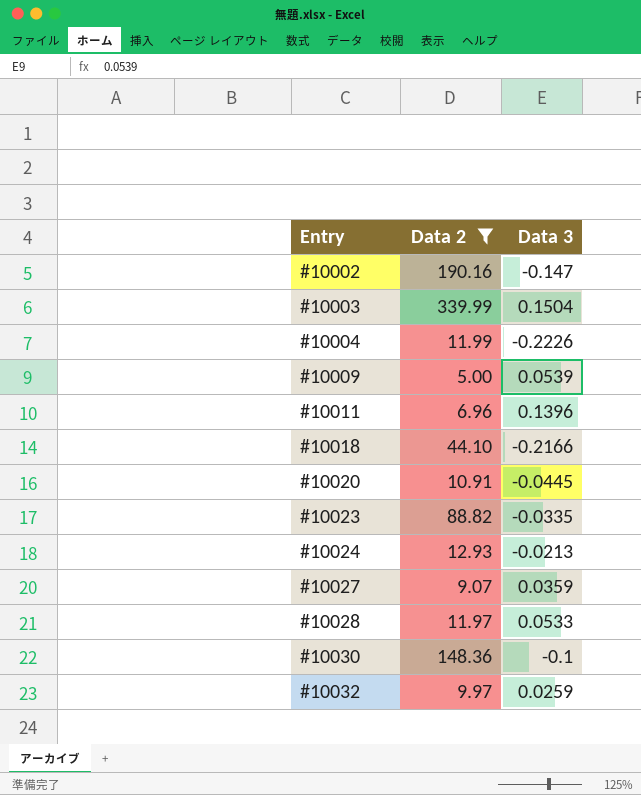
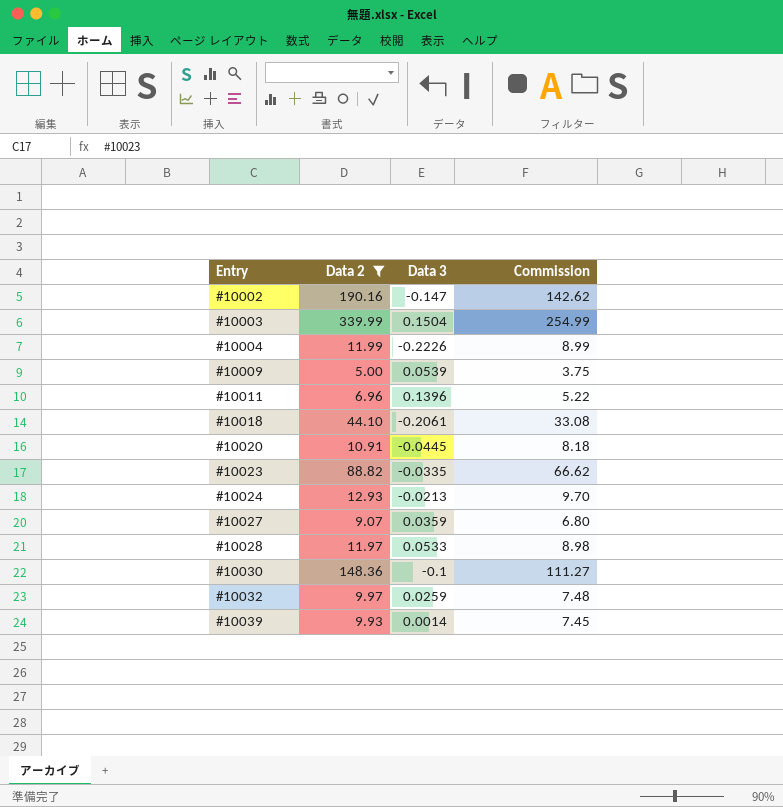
column Commission | formula: none -> [Data 2] * 0.75
#10018 | Data 3: -0.2166 -> -0.2061
row #10039: none -> 9.93 | 0.0014 | 7.45

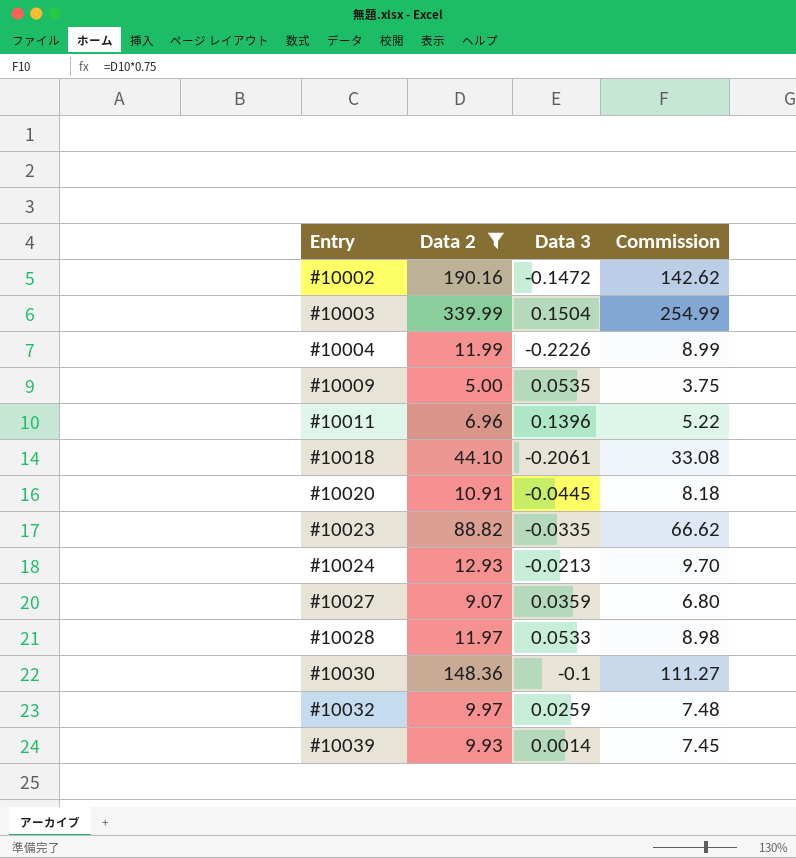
#10002 | Data 3: -0.147 -> -0.1472
#10009 | Data 3: 0.0539 -> 0.0535

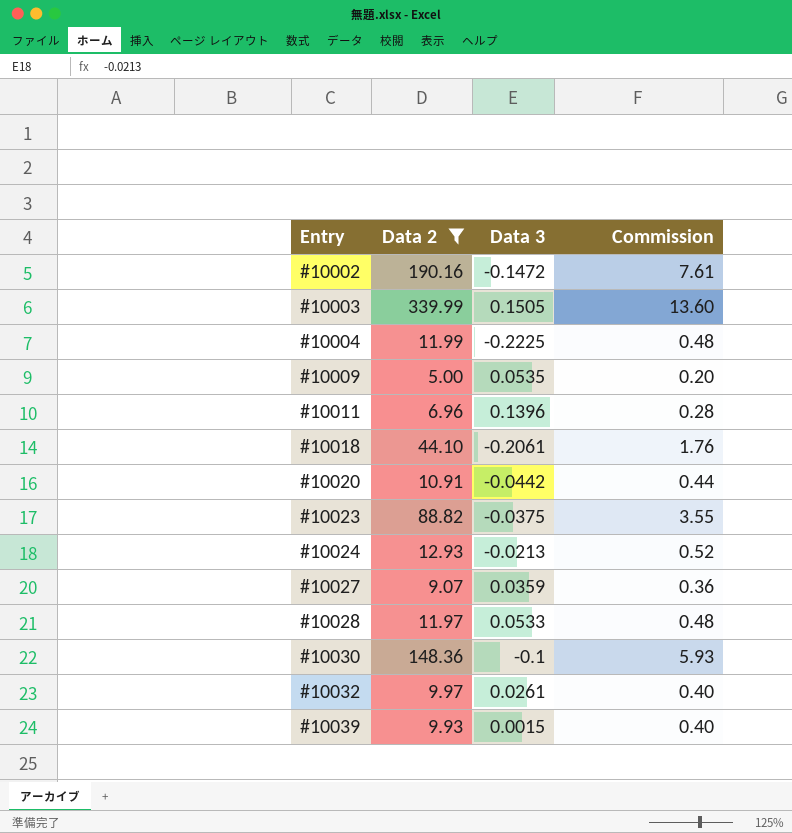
column Commission | formula: [Data 2] * 0.75 -> [Data 2] * 0.04
#10003 | Data 3: 0.1504 -> 0.1505
#10004 | Data 3: -0.2226 -> -0.2225
#10020 | Data 3: -0.0445 -> -0.0442
#10023 | Data 3: -0.0335 -> -0.0375
#10032 | Data 3: 0.0259 -> 0.0261
#10039 | Data 3: 0.0014 -> 0.0015

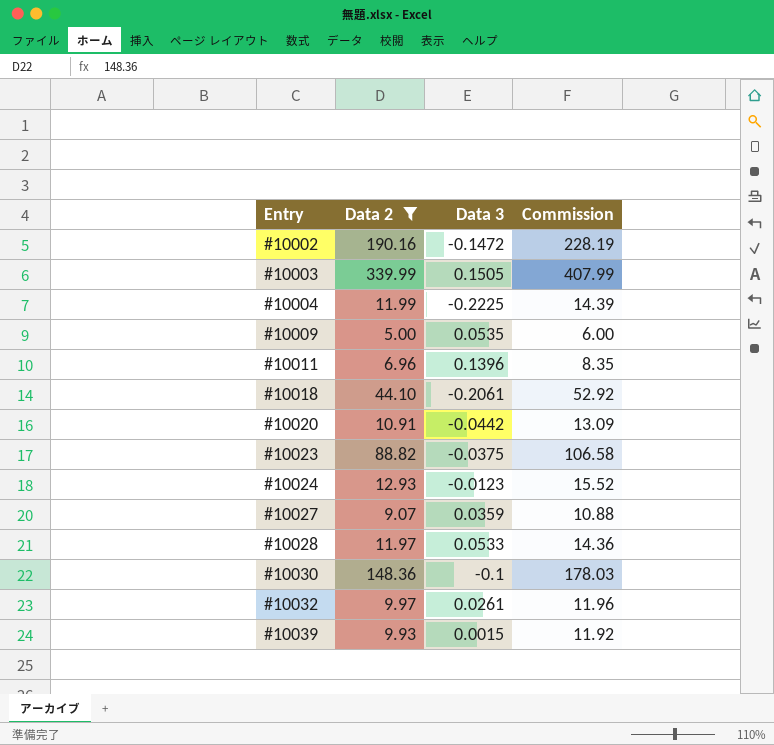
column Commission | formula: [Data 2] * 0.04 -> [Data 2] * 1.2
#10024 | Data 3: -0.0213 -> -0.0123

